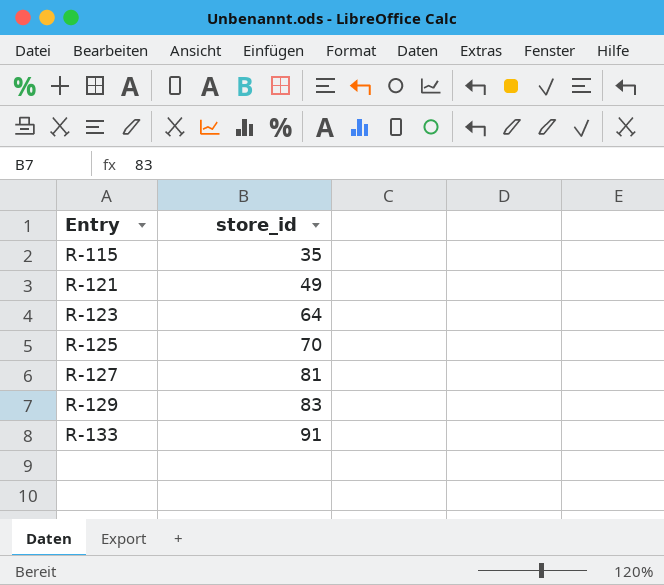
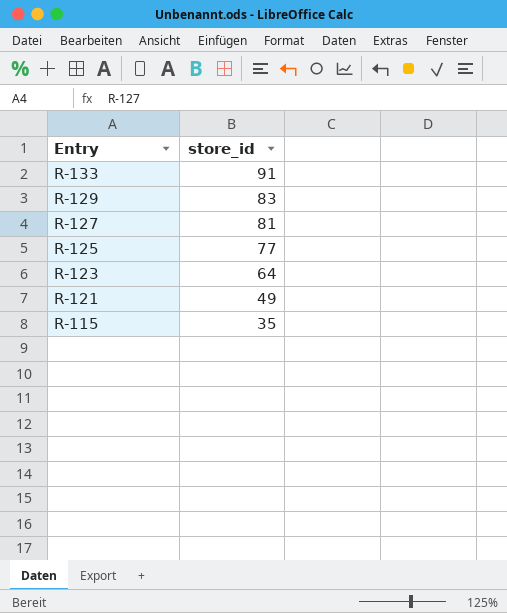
row order: Entry ascending -> Entry descending
R-125 | store_id: 70 -> 77

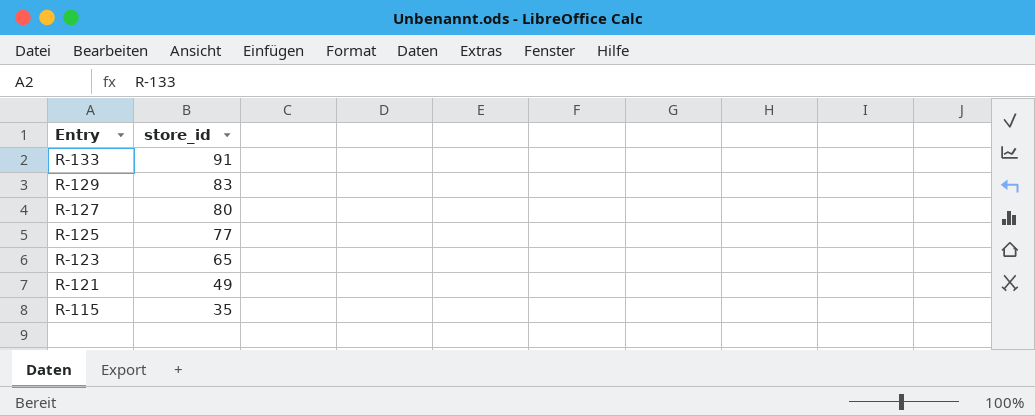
R-127 | store_id: 81 -> 80
R-123 | store_id: 64 -> 65

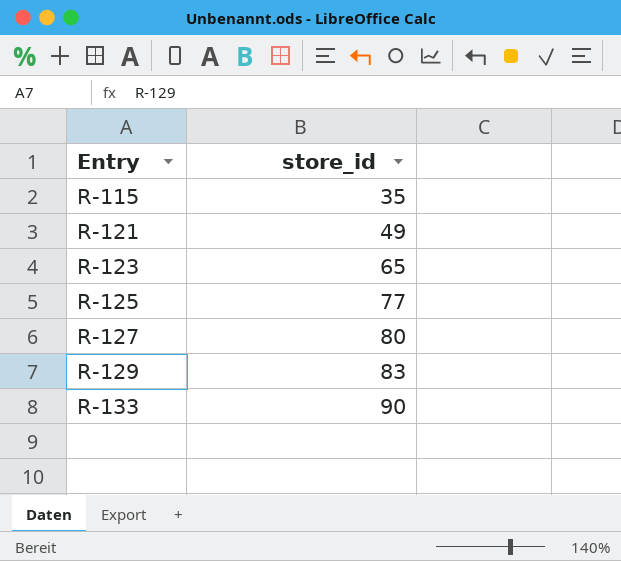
row order: Entry descending -> Entry ascending
R-133 | store_id: 91 -> 90

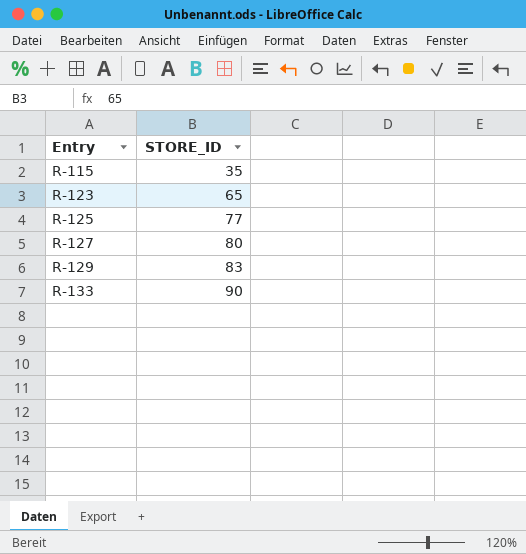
column name: store_id -> STORE_ID
row R-121: 49 -> none

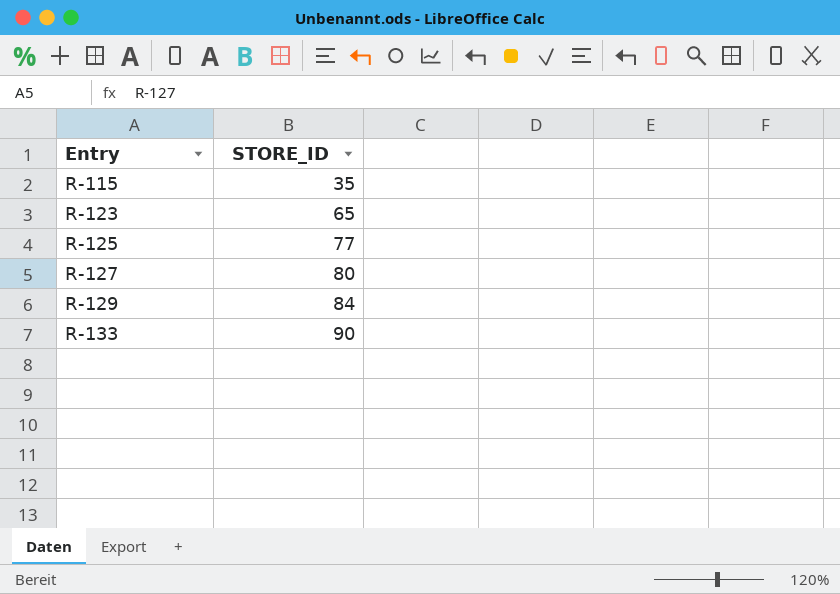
R-129 | STORE_ID: 83 -> 84

